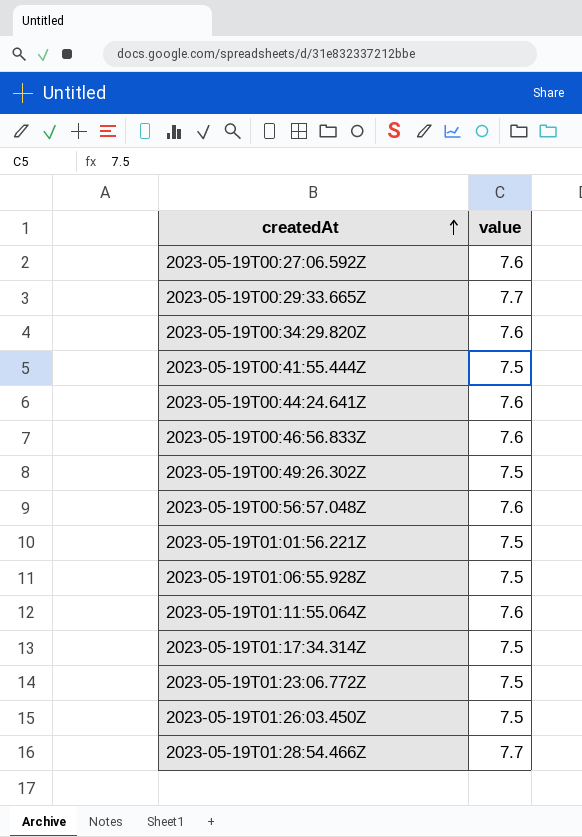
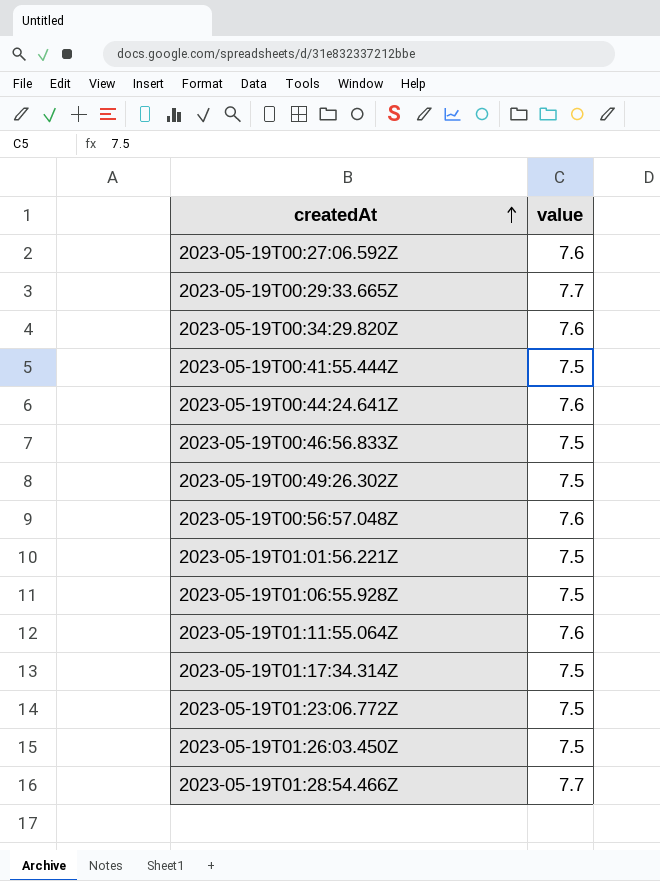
2023-05-19T00:46:56.833Z | value: 7.6 -> 7.5

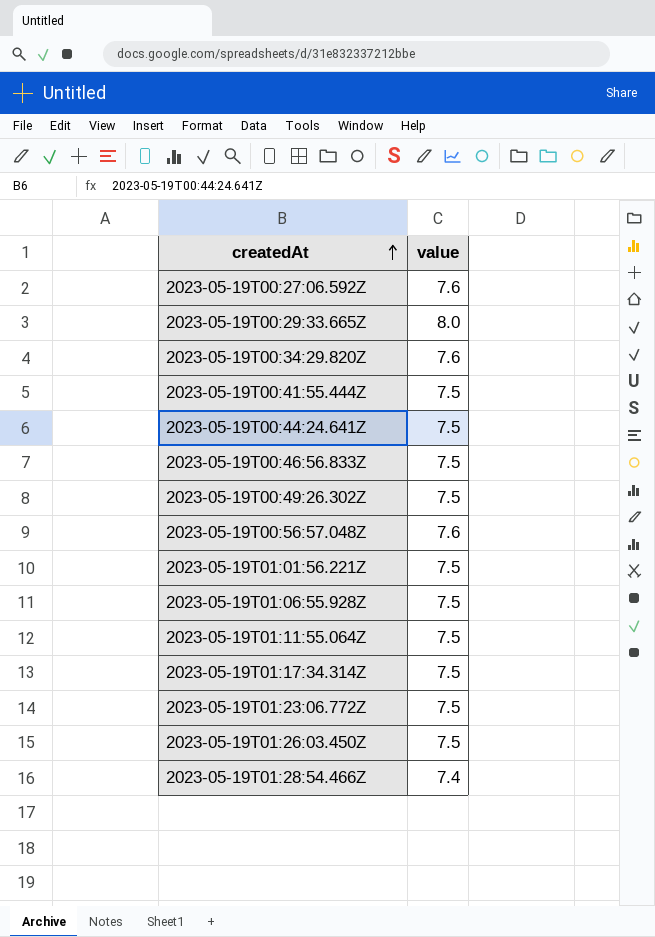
2023-05-19T00:29:33.665Z | value: 7.7 -> 8.0
2023-05-19T00:44:24.641Z | value: 7.6 -> 7.5
2023-05-19T01:11:55.064Z | value: 7.6 -> 7.5
2023-05-19T01:28:54.466Z | value: 7.7 -> 7.4

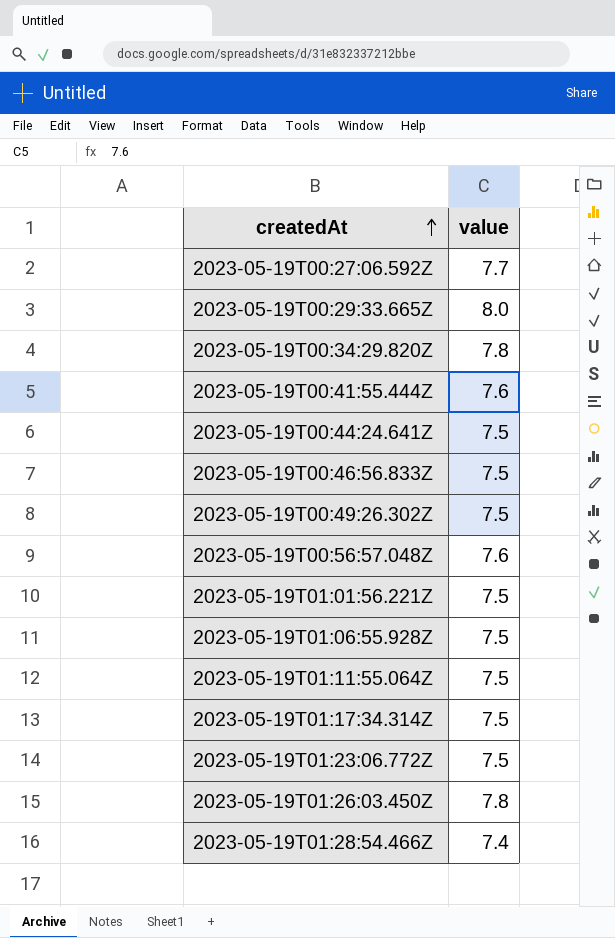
2023-05-19T00:27:06.592Z | value: 7.6 -> 7.7
2023-05-19T00:34:29.820Z | value: 7.6 -> 7.8
2023-05-19T00:41:55.444Z | value: 7.5 -> 7.6
2023-05-19T01:26:03.450Z | value: 7.5 -> 7.8

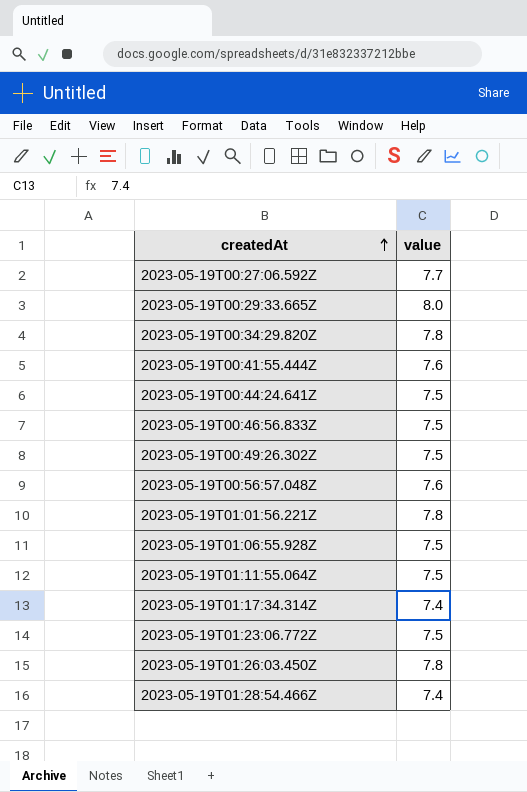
2023-05-19T01:01:56.221Z | value: 7.5 -> 7.8
2023-05-19T01:17:34.314Z | value: 7.5 -> 7.4

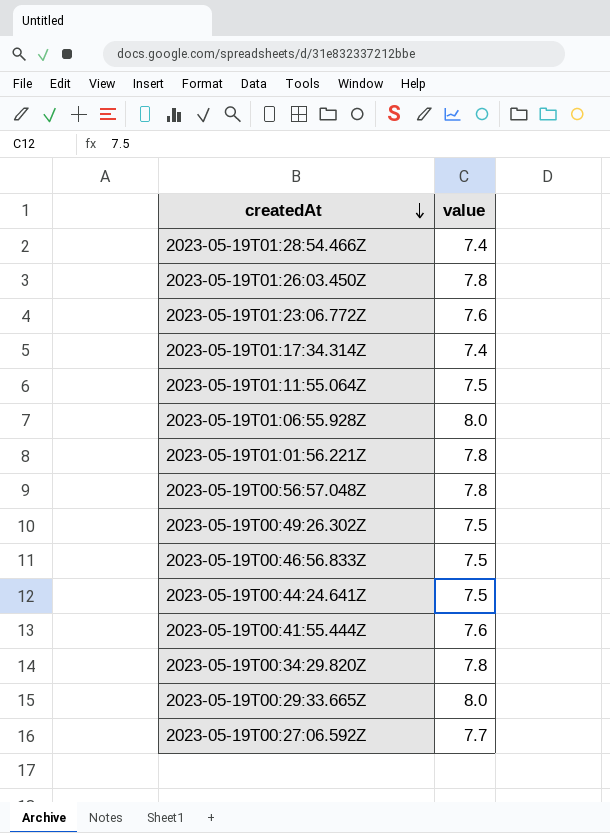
row order: createdAt ascending -> createdAt descending
2023-05-19T01:23:06.772Z | value: 7.5 -> 7.6
2023-05-19T01:06:55.928Z | value: 7.5 -> 8.0
2023-05-19T00:56:57.048Z | value: 7.6 -> 7.8

